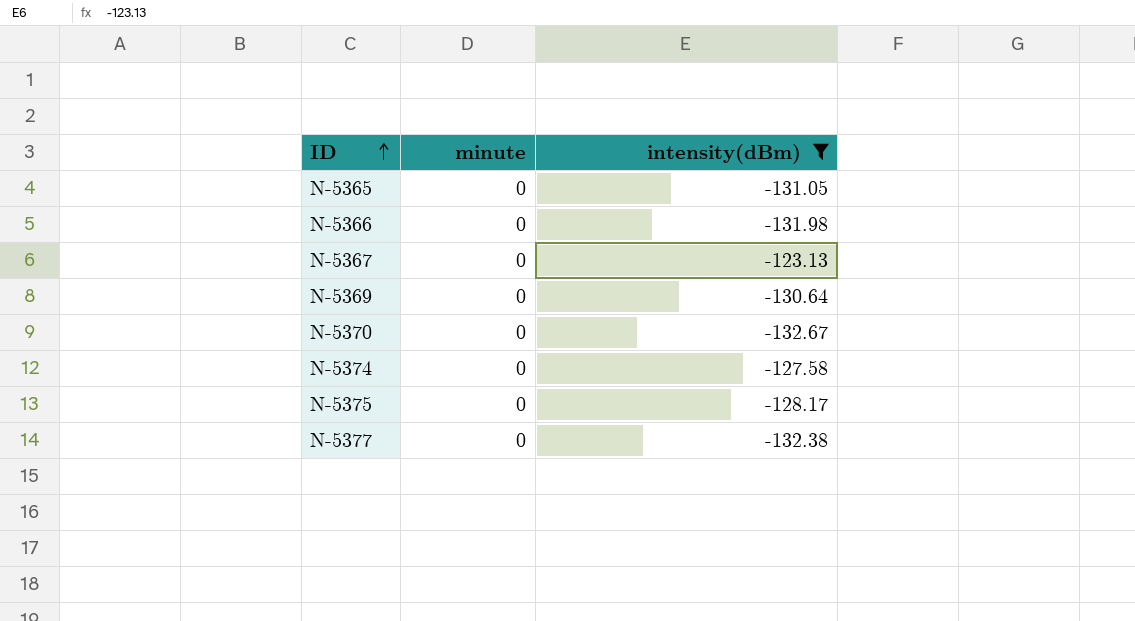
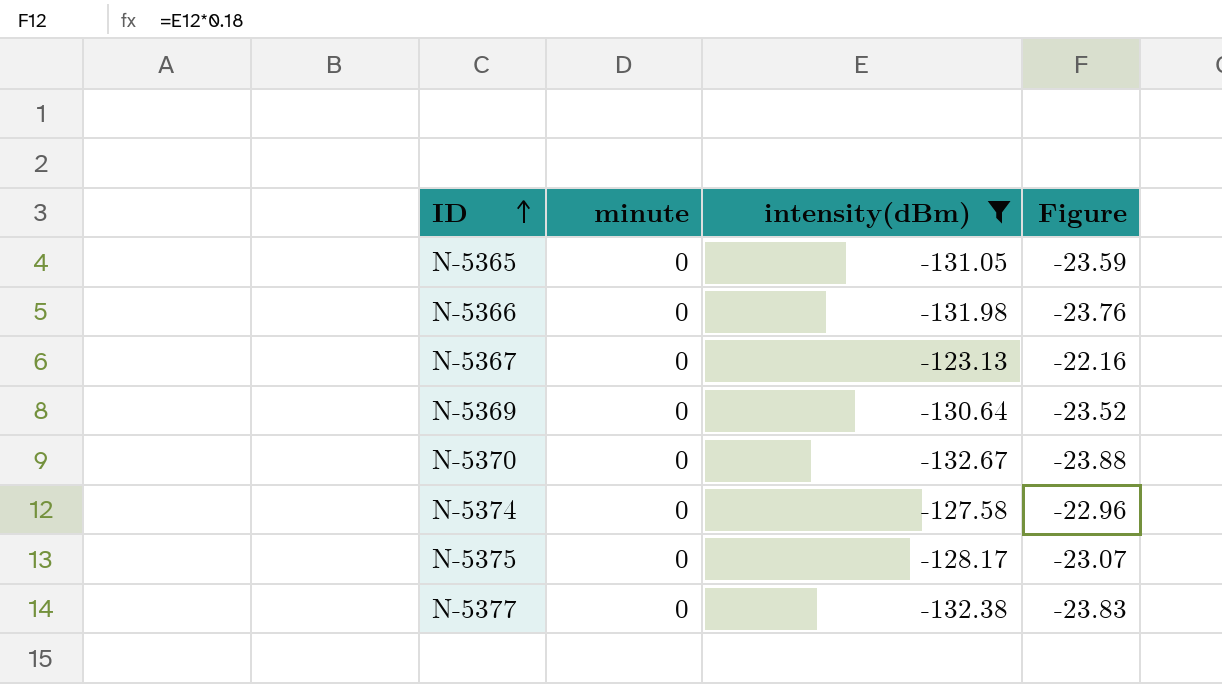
column Figure | formula: none -> [intensity(dBm)] * 0.18

